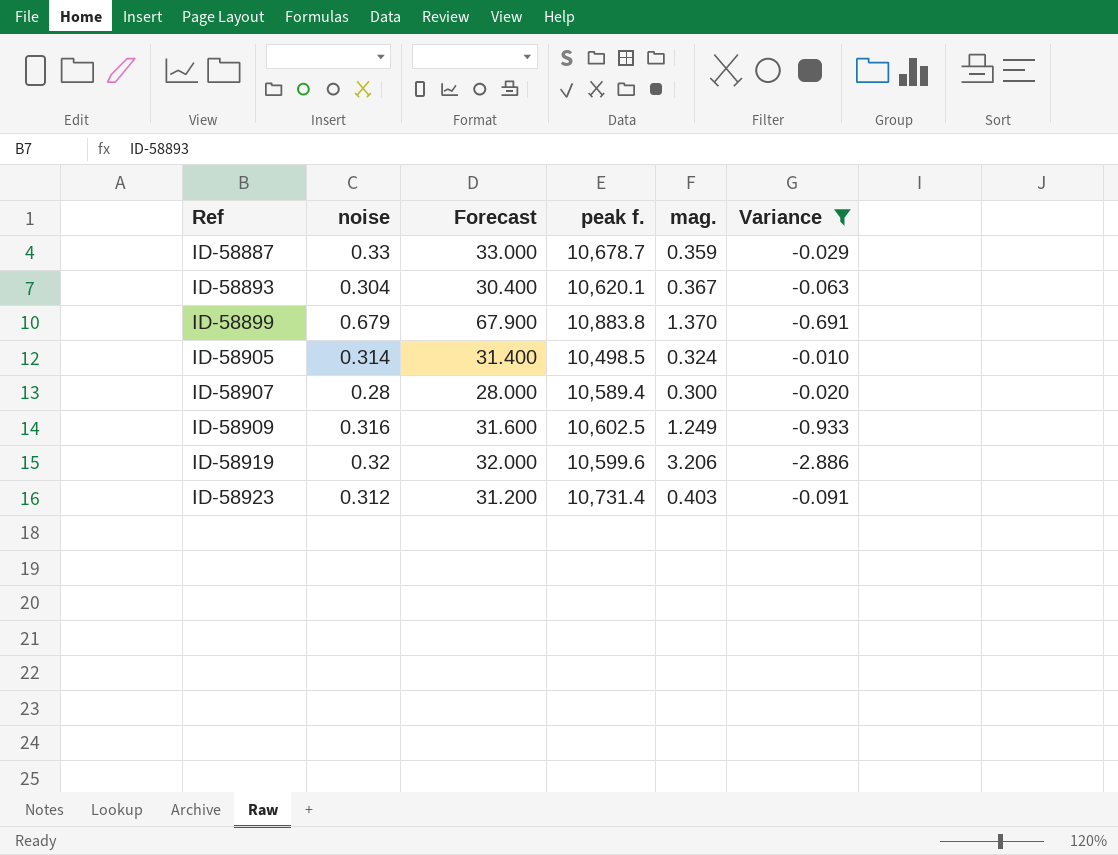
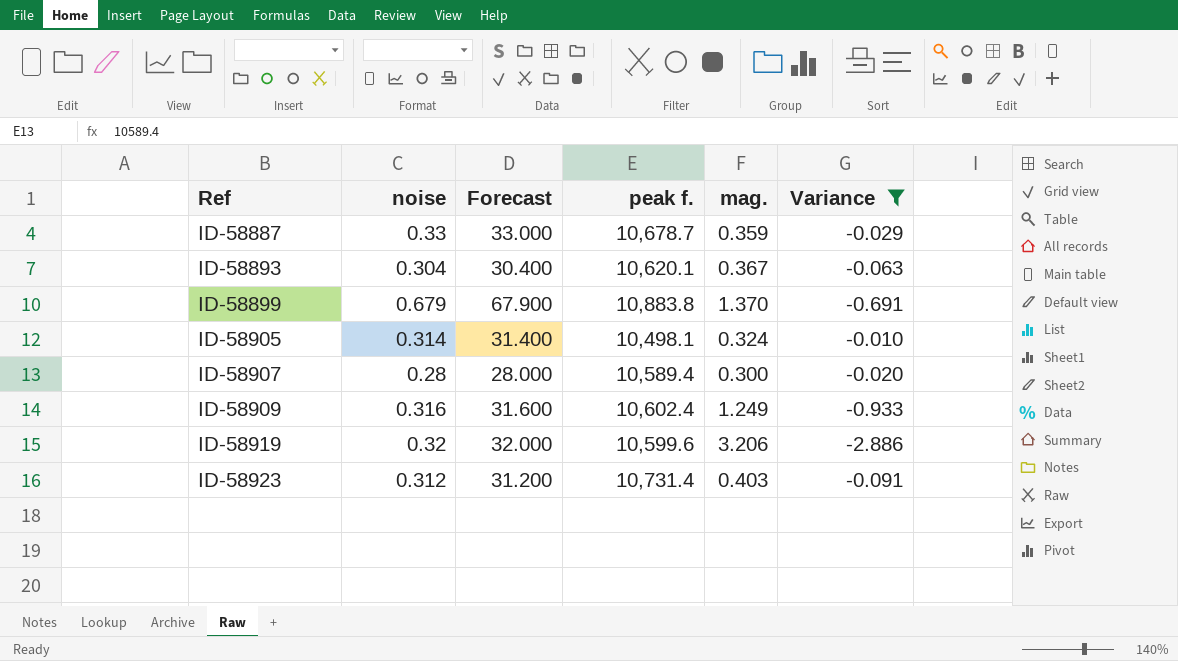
ID-58905 | peak f.: 10,498.5 -> 10,498.1
ID-58909 | peak f.: 10,602.5 -> 10,602.4

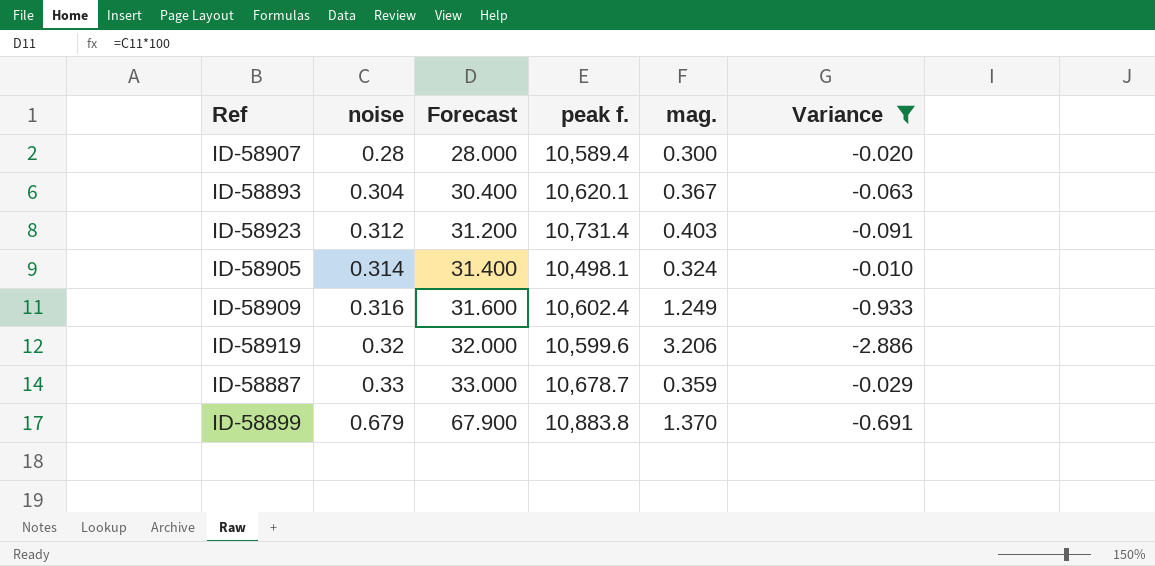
row order: Ref ascending -> noise ascending

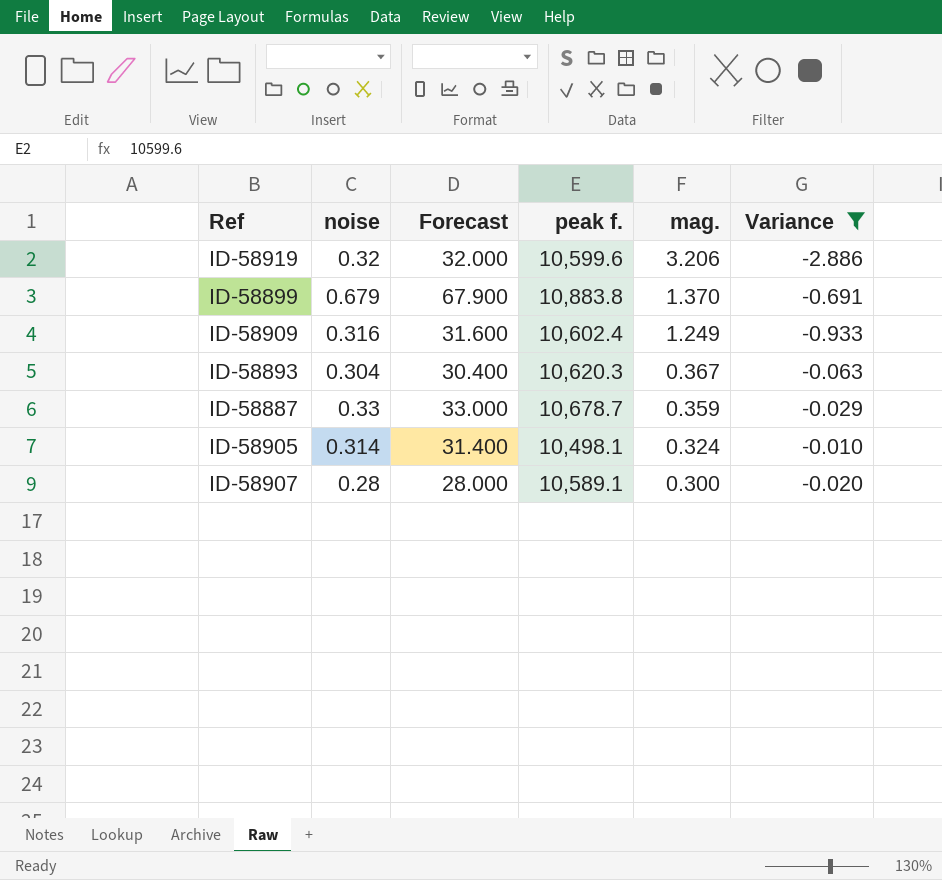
row order: noise ascending -> mag. descending
row ID-58923: 0.312 | 31.200 | 10,731.4 | 0.403 | -0.091 -> none
ID-58893 | peak f.: 10,620.1 -> 10,620.3
ID-58907 | peak f.: 10,589.4 -> 10,589.1

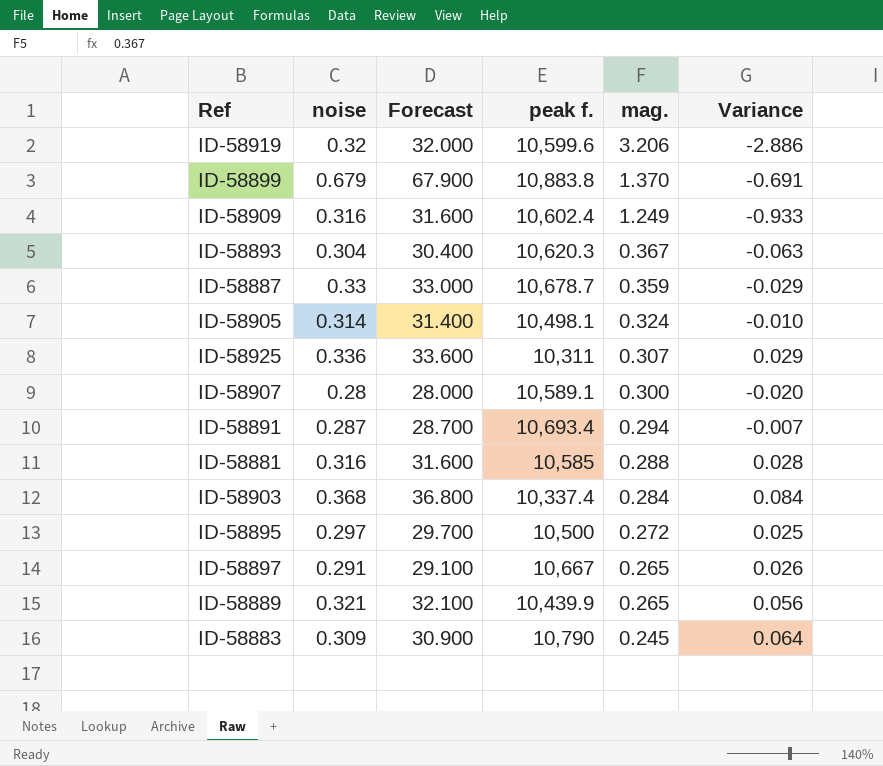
filter: Variance <= -0.010 -> none

